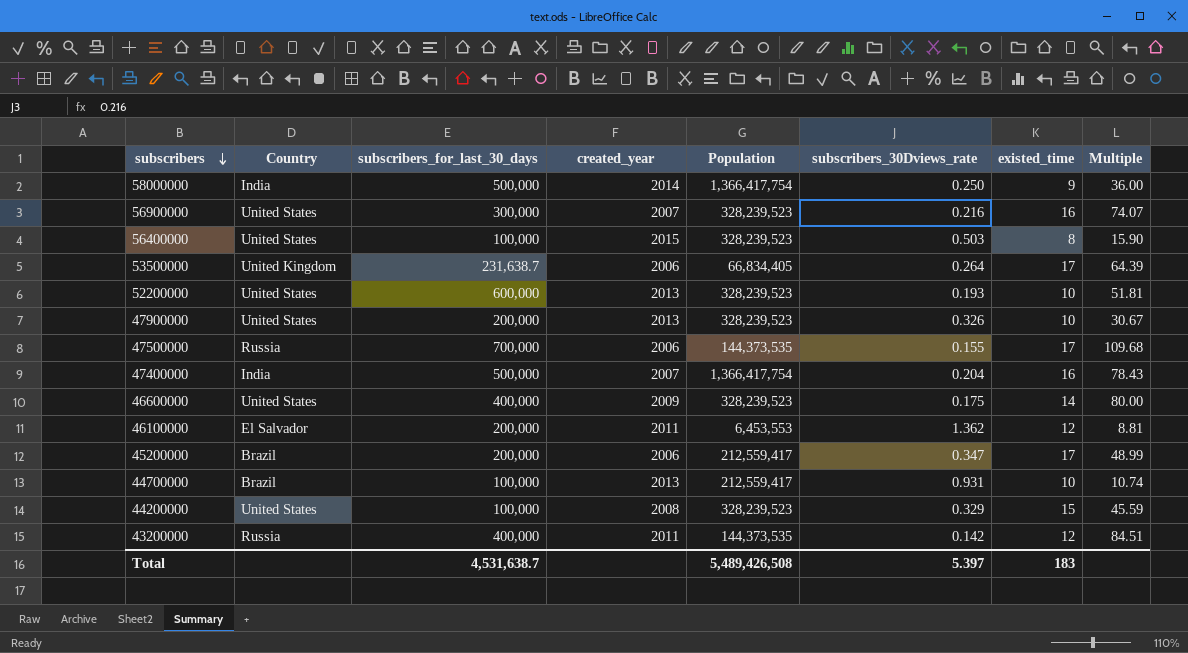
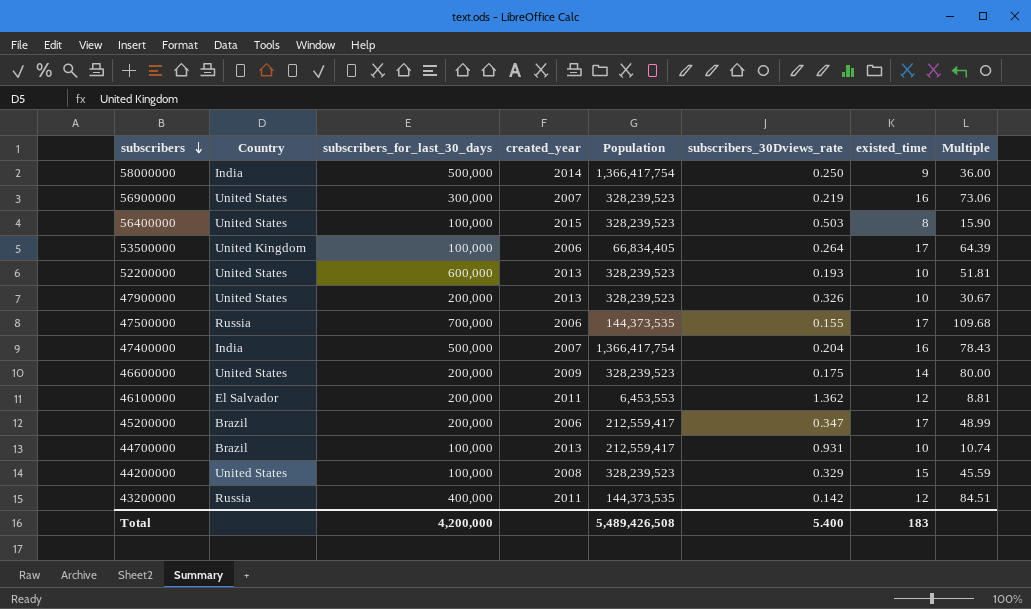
56900000 | subscribers_30Dviews_rate: 0.216 -> 0.219
56900000 | Multiple: 74.07 -> 73.06
53500000 | subscribers_for_last_30_days: 231,638.7 -> 100,000
46600000 | subscribers_for_last_30_days: 400,000 -> 200,000
Total | subscribers_for_last_30_days: 4,531,638.7 -> 4,200,000
Total | subscribers_30Dviews_rate: 5.397 -> 5.400

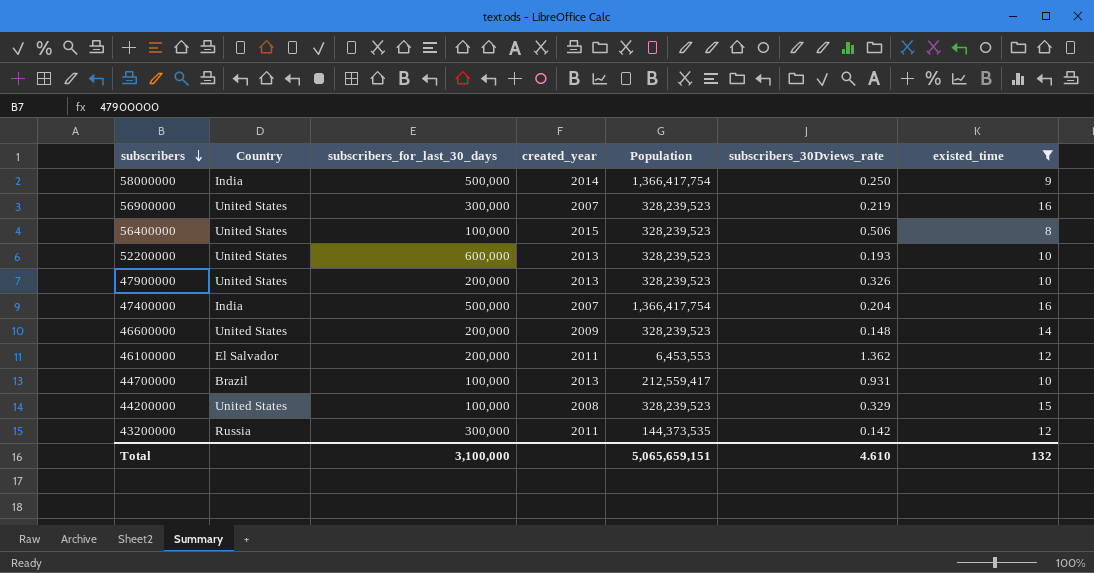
filter: none -> existed_time != 17
column Multiple | formula: [existed_time] / [subscribers_30Dviews_rate] -> none
56400000 | subscribers_30Dviews_rate: 0.503 -> 0.506
46600000 | subscribers_30Dviews_rate: 0.175 -> 0.148
43200000 | subscribers_for_last_30_days: 400,000 -> 300,000
Total | subscribers_for_last_30_days: 4,200,000 -> 3,100,000
Total | Population: 5,489,426,508 -> 5,065,659,151
Total | subscribers_30Dviews_rate: 5.400 -> 4.610
Total | existed_time: 183 -> 132

